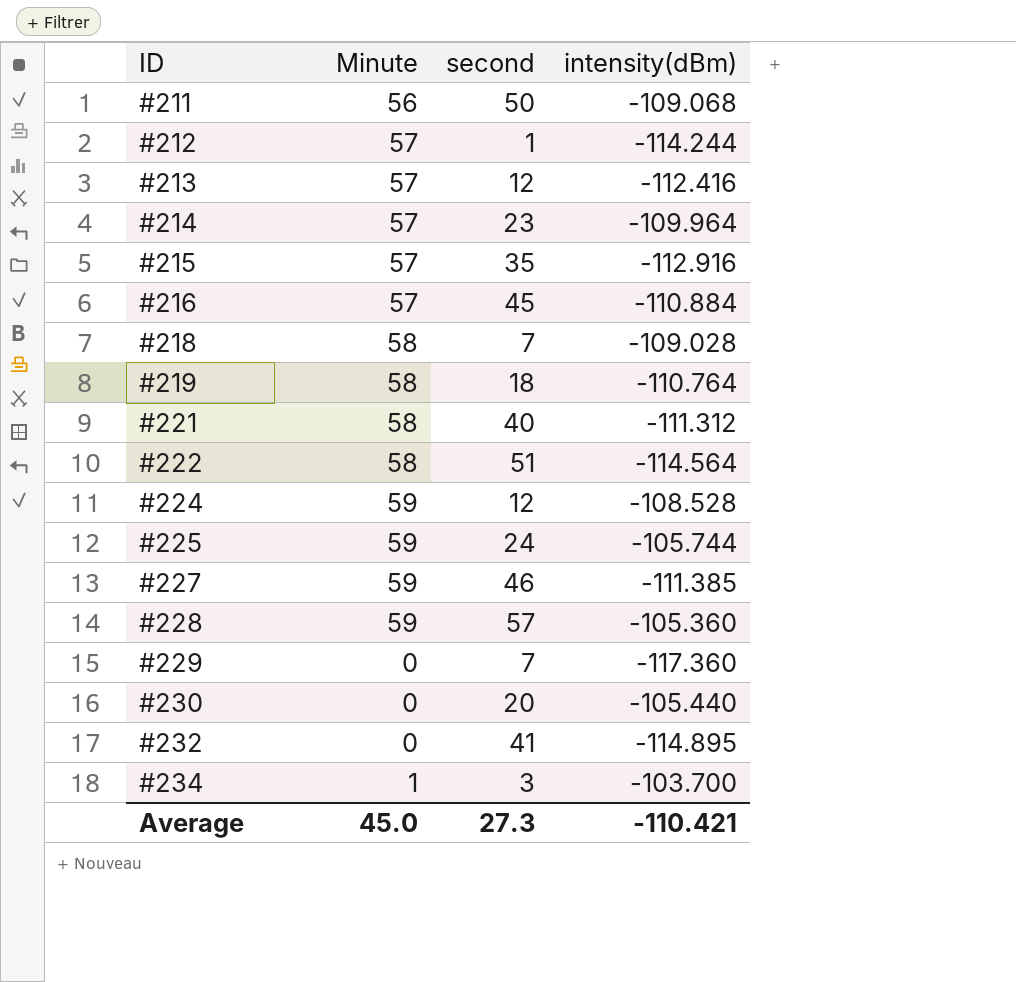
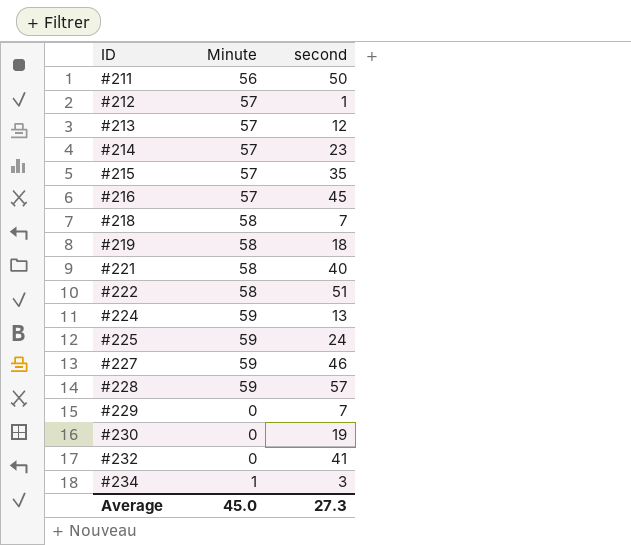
column intensity(dBm) | position: 4 -> none
#224 | second: 12 -> 13
#230 | second: 20 -> 19

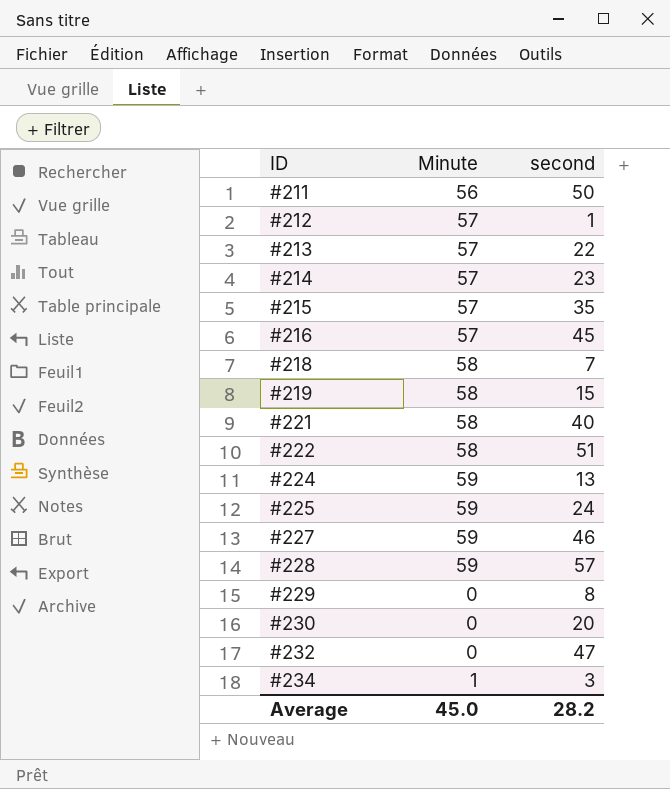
#213 | second: 12 -> 22
#219 | second: 18 -> 15
#229 | second: 7 -> 8
#230 | second: 19 -> 20
#232 | second: 41 -> 47
Average | second: 27.3 -> 28.2

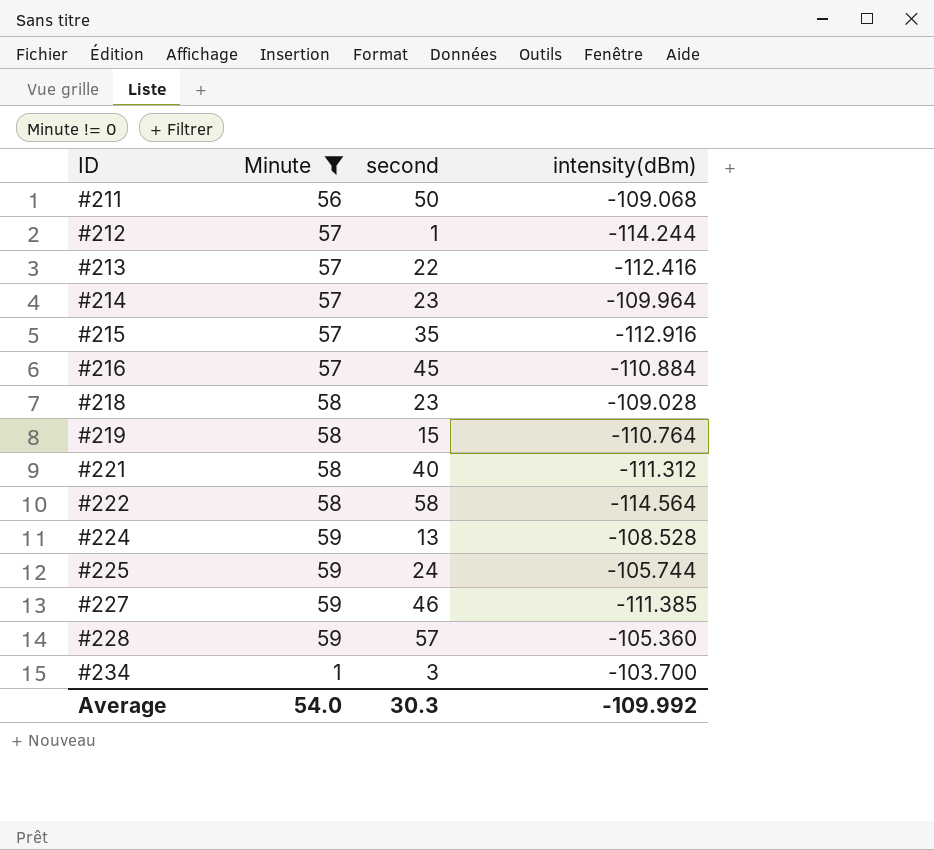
filter: none -> Minute != 0
column intensity(dBm) | position: none -> 4
#218 | second: 7 -> 23
#222 | second: 51 -> 58
Average | Minute: 45.0 -> 54.0
Average | second: 28.2 -> 30.3

